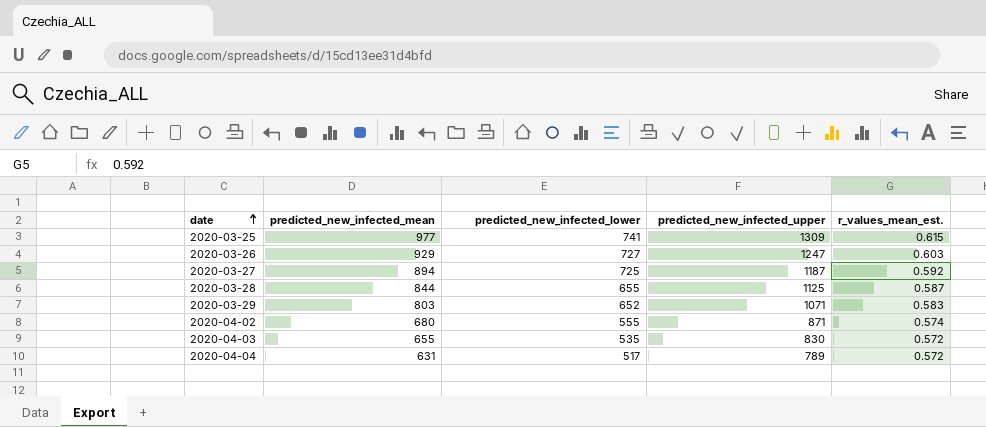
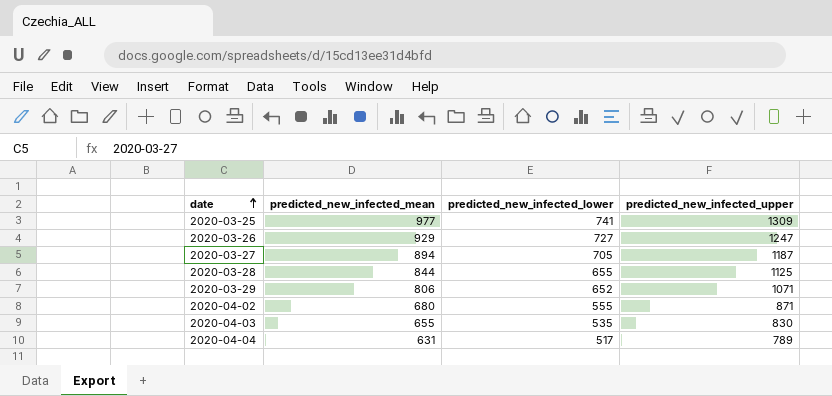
column r_values_mean_est. | position: 5 -> none
2020-03-27 | predicted_new_infected_lower: 725 -> 705
2020-03-29 | predicted_new_infected_mean: 803 -> 806

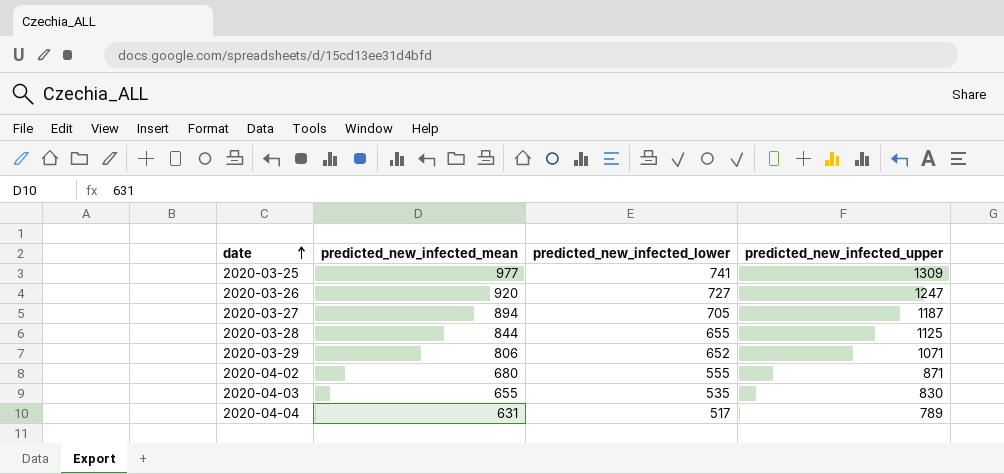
2020-03-26 | predicted_new_infected_mean: 929 -> 920

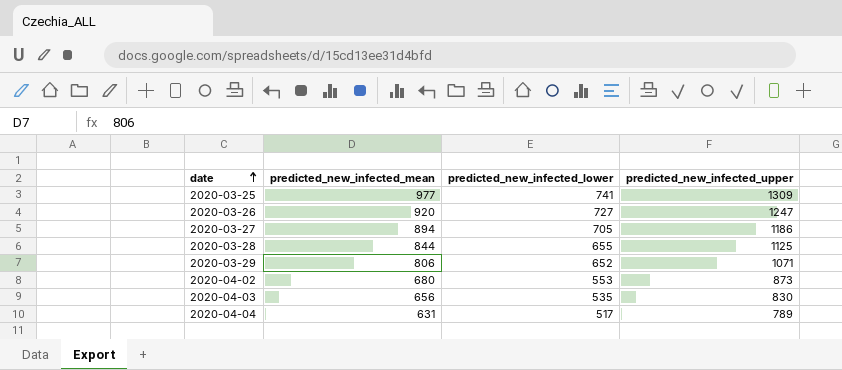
2020-03-27 | predicted_new_infected_upper: 1187 -> 1186
2020-04-02 | predicted_new_infected_lower: 555 -> 553
2020-04-02 | predicted_new_infected_upper: 871 -> 873
2020-04-03 | predicted_new_infected_mean: 655 -> 656

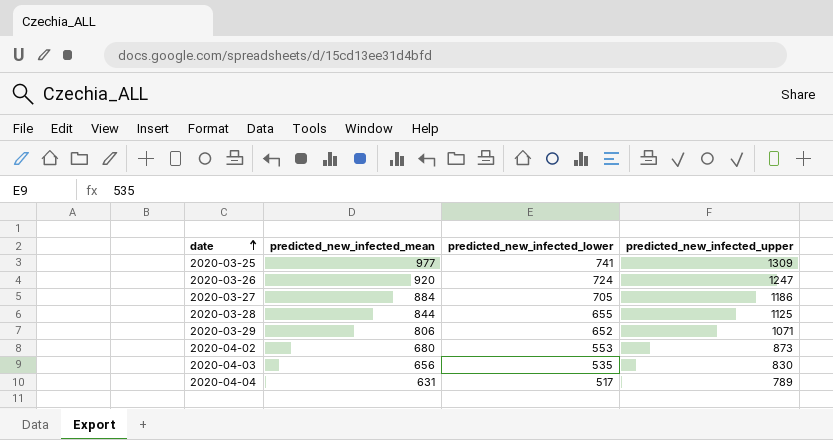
2020-03-26 | predicted_new_infected_lower: 727 -> 724
2020-03-27 | predicted_new_infected_mean: 894 -> 884

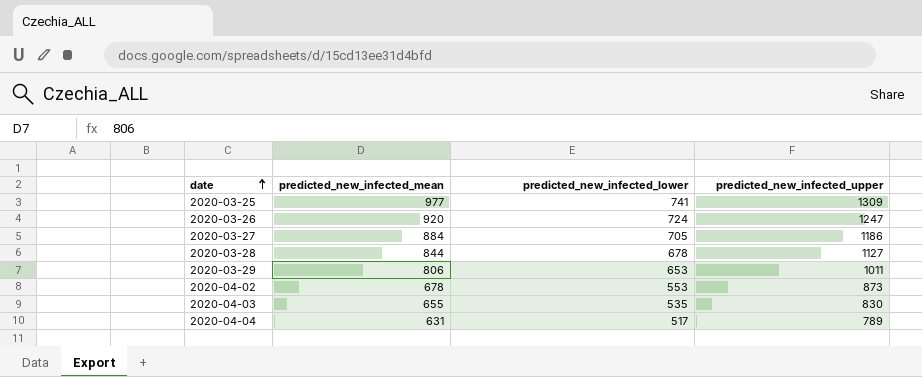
2020-03-28 | predicted_new_infected_lower: 655 -> 678
2020-03-28 | predicted_new_infected_upper: 1125 -> 1127
2020-03-29 | predicted_new_infected_lower: 652 -> 653
2020-03-29 | predicted_new_infected_upper: 1071 -> 1011
2020-04-02 | predicted_new_infected_mean: 680 -> 678
2020-04-03 | predicted_new_infected_mean: 656 -> 655

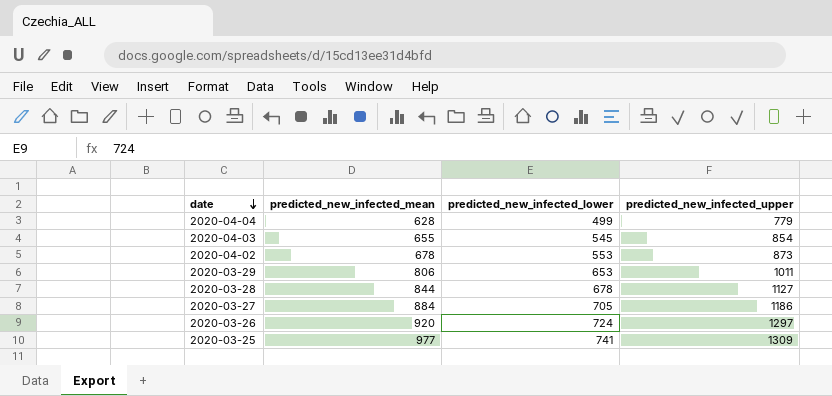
row order: date ascending -> date descending
2020-04-04 | predicted_new_infected_mean: 631 -> 628
2020-04-04 | predicted_new_infected_lower: 517 -> 499
2020-04-04 | predicted_new_infected_upper: 789 -> 779
2020-04-03 | predicted_new_infected_lower: 535 -> 545
2020-04-03 | predicted_new_infected_upper: 830 -> 854
2020-03-26 | predicted_new_infected_upper: 1247 -> 1297

